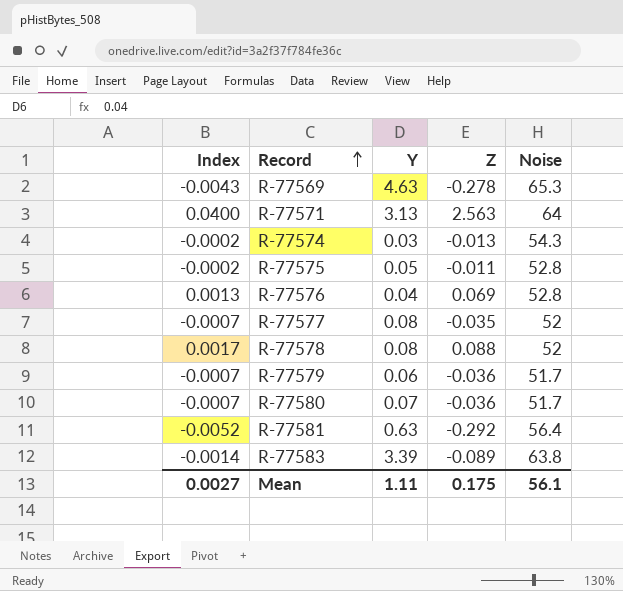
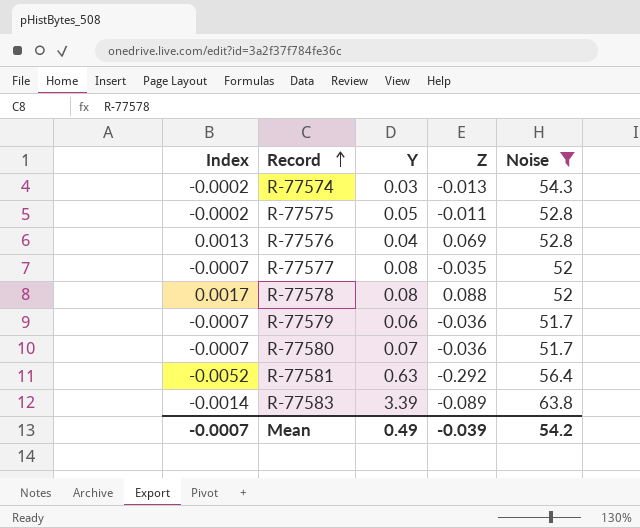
filter: none -> Noise <= 63.8
Mean | Index: 0.0027 -> -0.0007
Mean | Y: 1.11 -> 0.49
Mean | Z: 0.175 -> -0.039
Mean | Noise: 56.1 -> 54.2

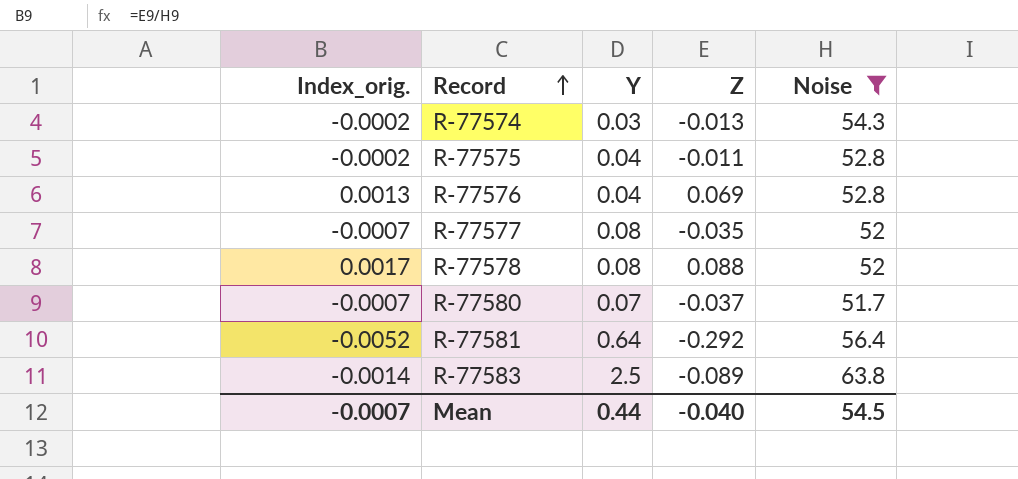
column name: Index -> Index_orig.
row R-77579: -0.0007 | 0.06 | -0.036 | 51.7 -> none
R-77575 | Y: 0.05 -> 0.04
R-77580 | Z: -0.036 -> -0.037
R-77581 | Y: 0.63 -> 0.64
R-77583 | Y: 3.39 -> 2.5
Mean | Y: 0.49 -> 0.44
Mean | Z: -0.039 -> -0.040
Mean | Noise: 54.2 -> 54.5

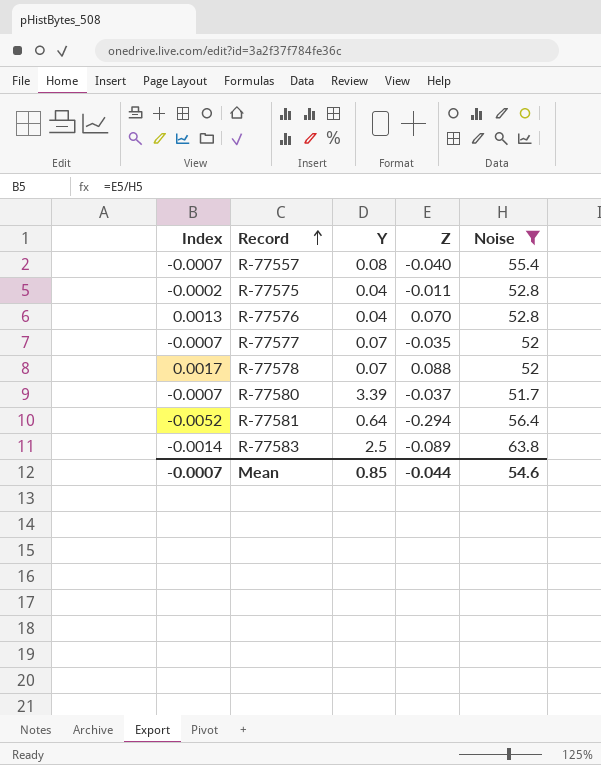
column name: Index_orig. -> Index
row R-77574: -0.0002 | 0.03 | -0.013 | 54.3 -> none
row R-77557: none -> -0.0007 | 0.08 | -0.040 | 55.4
R-77576 | Z: 0.069 -> 0.070
R-77577 | Y: 0.08 -> 0.07
R-77578 | Y: 0.08 -> 0.07
R-77580 | Y: 0.07 -> 3.39
R-77581 | Z: -0.292 -> -0.294
Mean | Y: 0.44 -> 0.85
Mean | Z: -0.040 -> -0.044
Mean | Noise: 54.5 -> 54.6

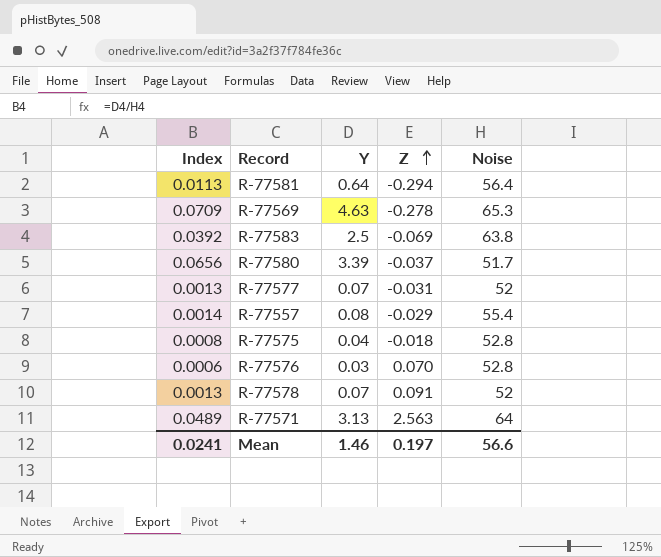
filter: Noise <= 63.8 -> none
row order: Record ascending -> Z ascending
column Index | formula: [Z] / [Noise] -> [Y] / [Noise]
R-77583 | Z: -0.089 -> -0.069
R-77577 | Z: -0.035 -> -0.031
R-77557 | Z: -0.040 -> -0.029
R-77575 | Z: -0.011 -> -0.018
R-77576 | Y: 0.04 -> 0.03
R-77578 | Z: 0.088 -> 0.091
Mean | Index: -0.0007 -> 0.0241
Mean | Y: 0.85 -> 1.46
Mean | Z: -0.044 -> 0.197
Mean | Noise: 54.6 -> 56.6

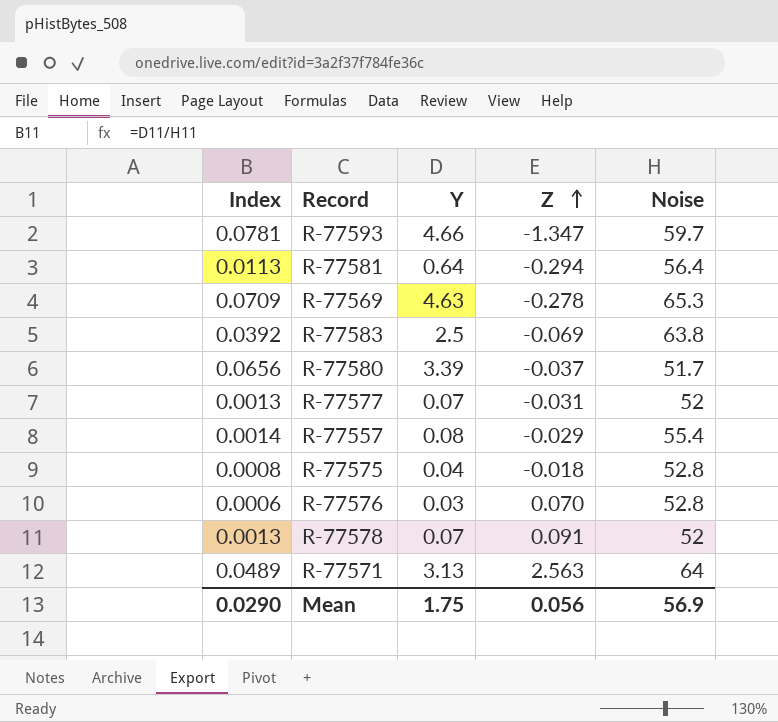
row R-77593: none -> 0.0781 | 4.66 | -1.347 | 59.7
Mean | Index: 0.0241 -> 0.0290
Mean | Y: 1.46 -> 1.75
Mean | Z: 0.197 -> 0.056
Mean | Noise: 56.6 -> 56.9

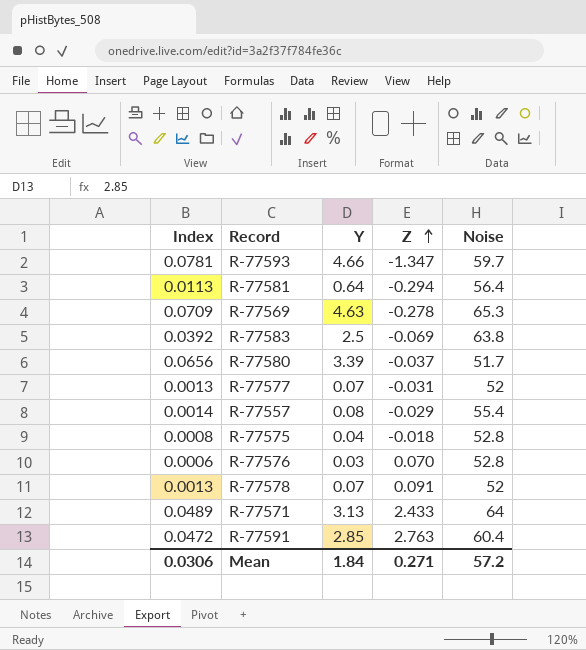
R-77571 | Z: 2.563 -> 2.433
row R-77591: none -> 0.0472 | 2.85 | 2.763 | 60.4
Mean | Index: 0.0290 -> 0.0306
Mean | Y: 1.75 -> 1.84
Mean | Z: 0.056 -> 0.271
Mean | Noise: 56.9 -> 57.2

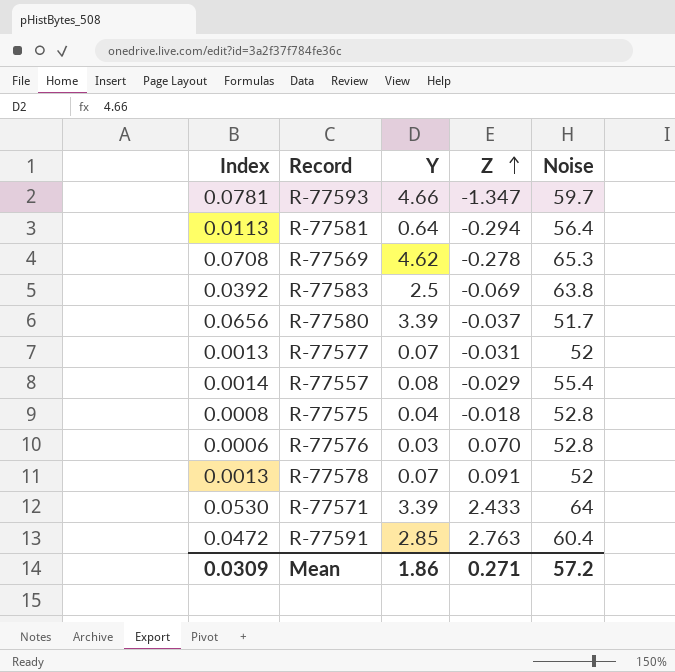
R-77569 | Index: 0.0709 -> 0.0708
R-77569 | Y: 4.63 -> 4.62
R-77571 | Index: 0.0489 -> 0.0530
R-77571 | Y: 3.13 -> 3.39
Mean | Index: 0.0306 -> 0.0309
Mean | Y: 1.84 -> 1.86

